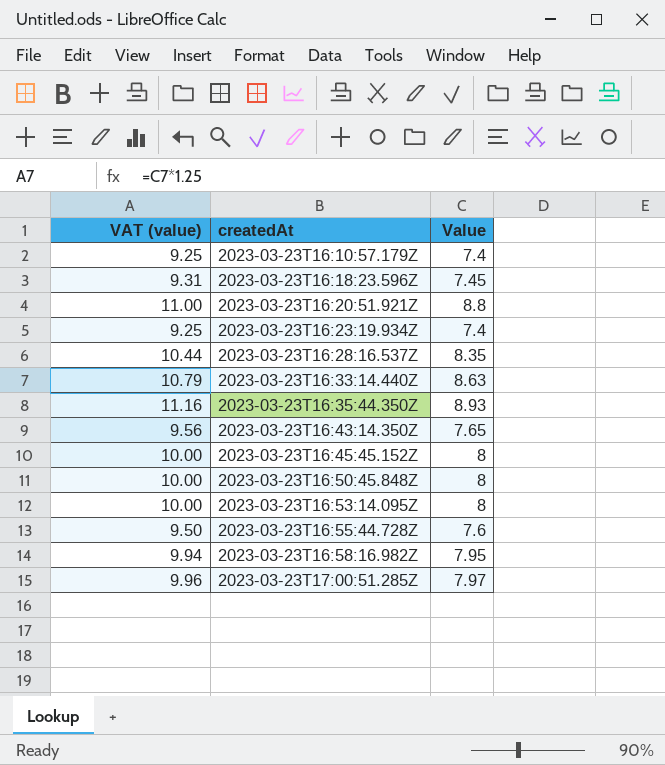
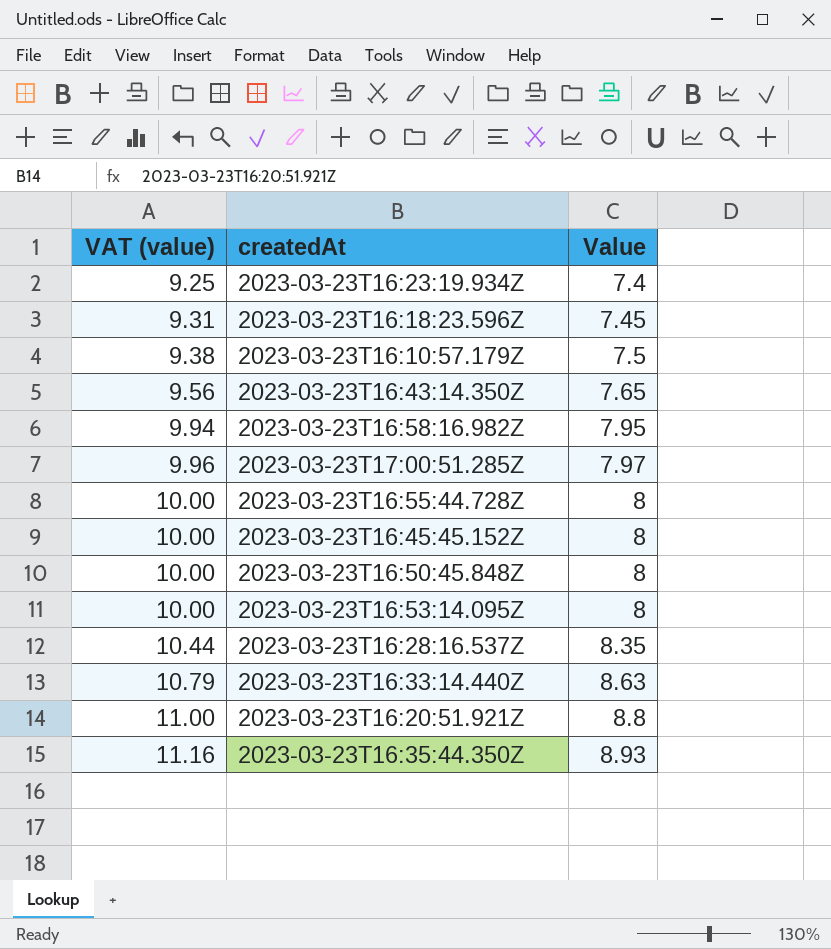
row order: createdAt ascending -> VAT (value) ascending
2023-03-23T16:10:57.179Z | VAT (value): 9.25 -> 9.38
2023-03-23T16:10:57.179Z | Value: 7.4 -> 7.5
2023-03-23T16:55:44.728Z | VAT (value): 9.50 -> 10.00
2023-03-23T16:55:44.728Z | Value: 7.6 -> 8

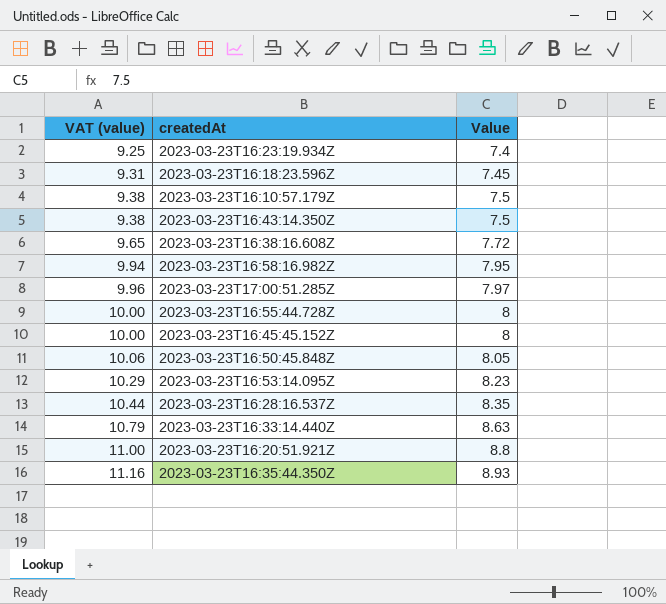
2023-03-23T16:43:14.350Z | VAT (value): 9.56 -> 9.38
2023-03-23T16:43:14.350Z | Value: 7.65 -> 7.5
row 2023-03-23T16:38:16.608Z: none -> 9.65 | 7.72
2023-03-23T16:50:45.848Z | VAT (value): 10.00 -> 10.06
2023-03-23T16:50:45.848Z | Value: 8 -> 8.05
2023-03-23T16:53:14.095Z | VAT (value): 10.00 -> 10.29
2023-03-23T16:53:14.095Z | Value: 8 -> 8.23

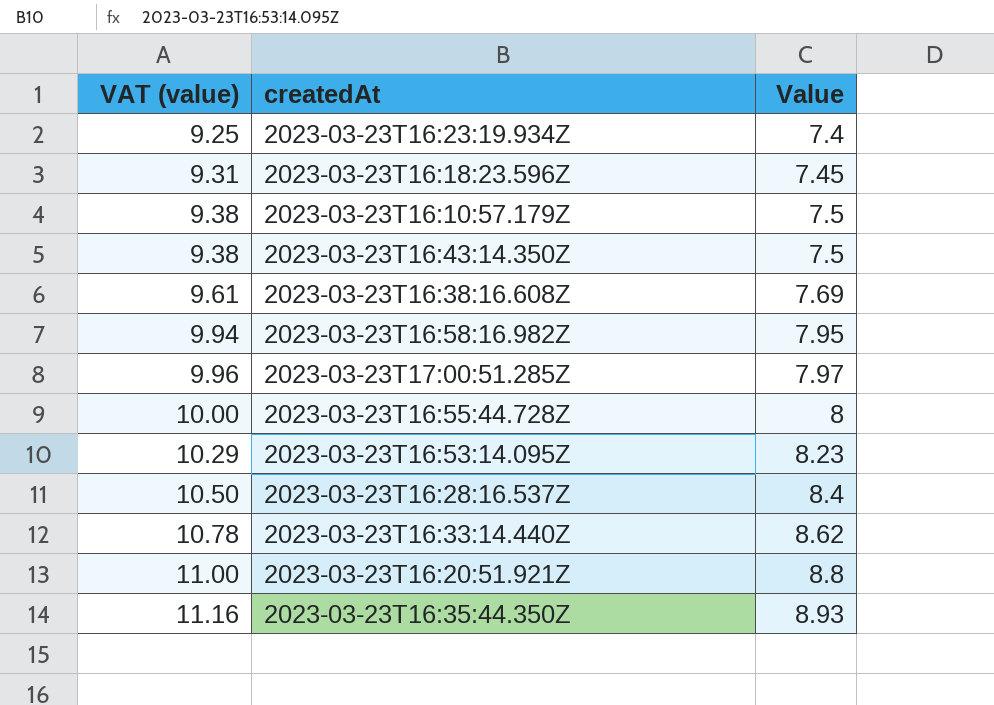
row 2023-03-23T16:45:45.152Z: 10.00 | 8 -> none
row 2023-03-23T16:50:45.848Z: 10.06 | 8.05 -> none
2023-03-23T16:38:16.608Z | VAT (value): 9.65 -> 9.61
2023-03-23T16:38:16.608Z | Value: 7.72 -> 7.69
2023-03-23T16:28:16.537Z | VAT (value): 10.44 -> 10.50
2023-03-23T16:28:16.537Z | Value: 8.35 -> 8.4
2023-03-23T16:33:14.440Z | VAT (value): 10.79 -> 10.78
2023-03-23T16:33:14.440Z | Value: 8.63 -> 8.62

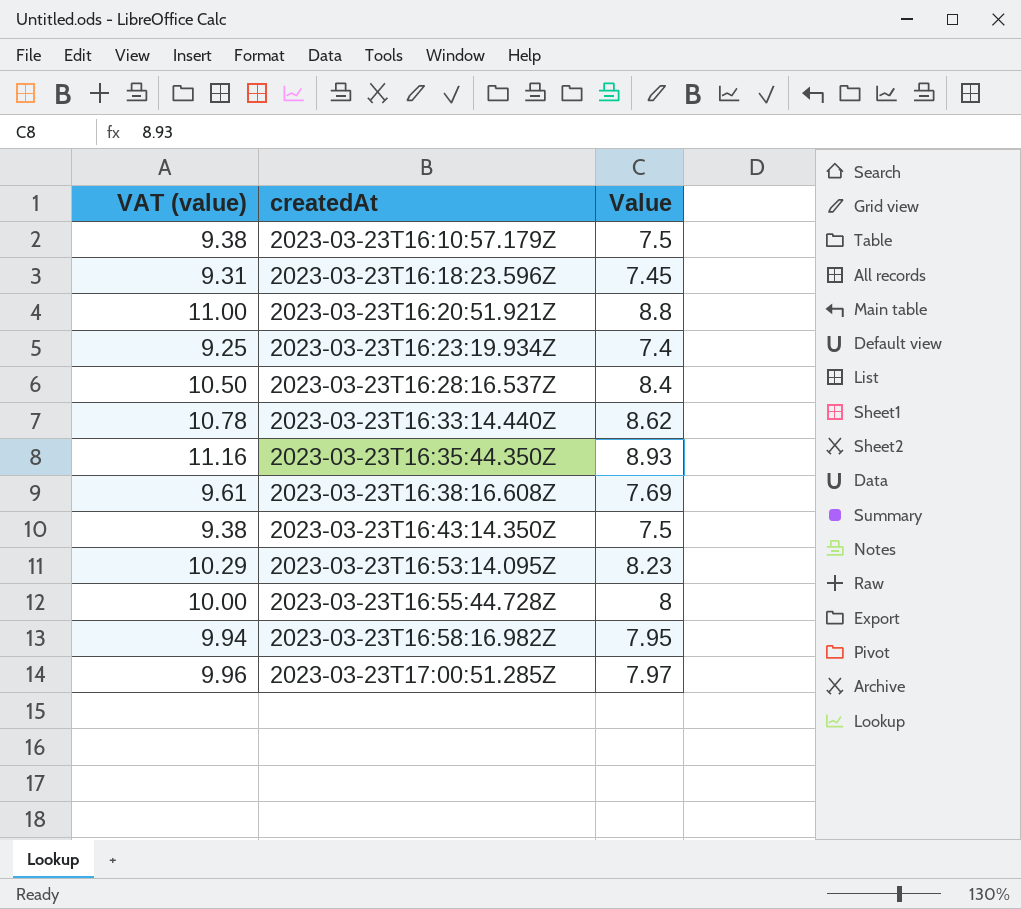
row order: VAT (value) ascending -> createdAt ascending

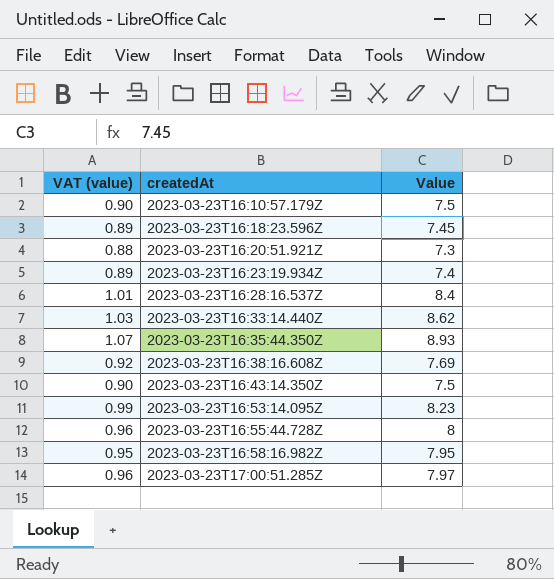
column VAT (value) | formula: [Value] * 1.25 -> [Value] * 0.12
2023-03-23T16:20:51.921Z | Value: 8.8 -> 7.3

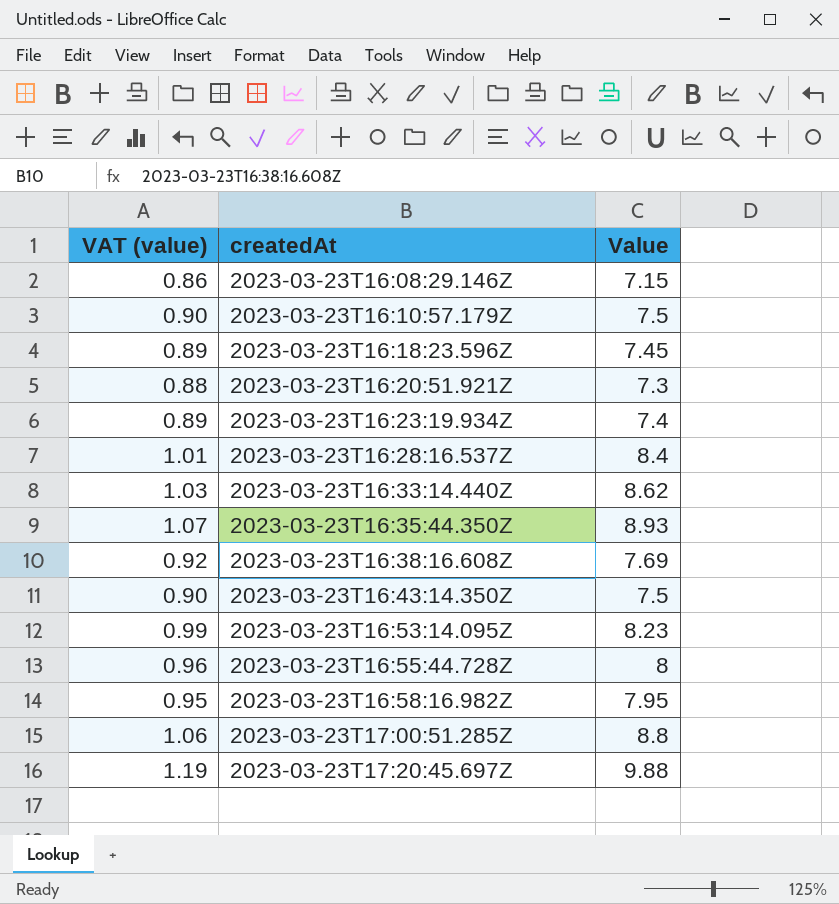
row 2023-03-23T16:08:29.146Z: none -> 0.86 | 7.15
2023-03-23T17:00:51.285Z | VAT (value): 0.96 -> 1.06
2023-03-23T17:00:51.285Z | Value: 7.97 -> 8.8
row 2023-03-23T17:20:45.697Z: none -> 1.19 | 9.88

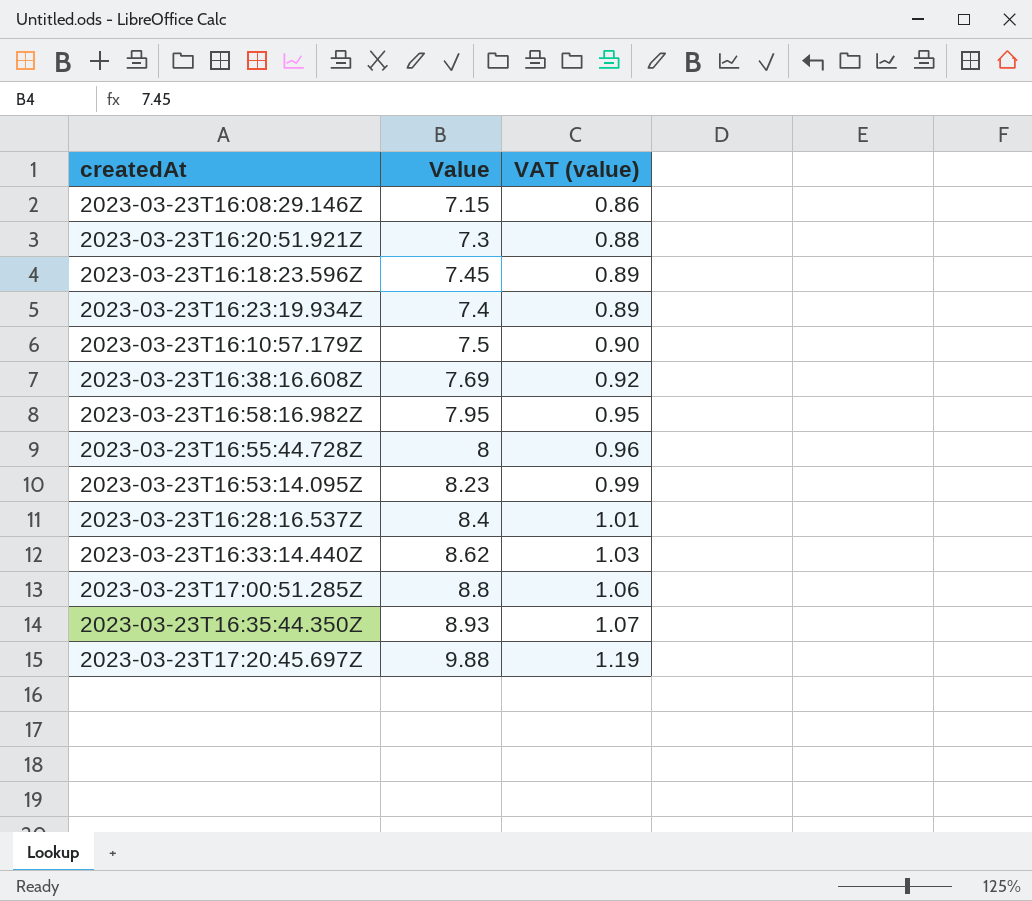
row order: createdAt ascending -> VAT (value) ascending
column VAT (value) | position: 1 -> 3
row 2023-03-23T16:43:14.350Z: 0.90 | 7.5 -> none

